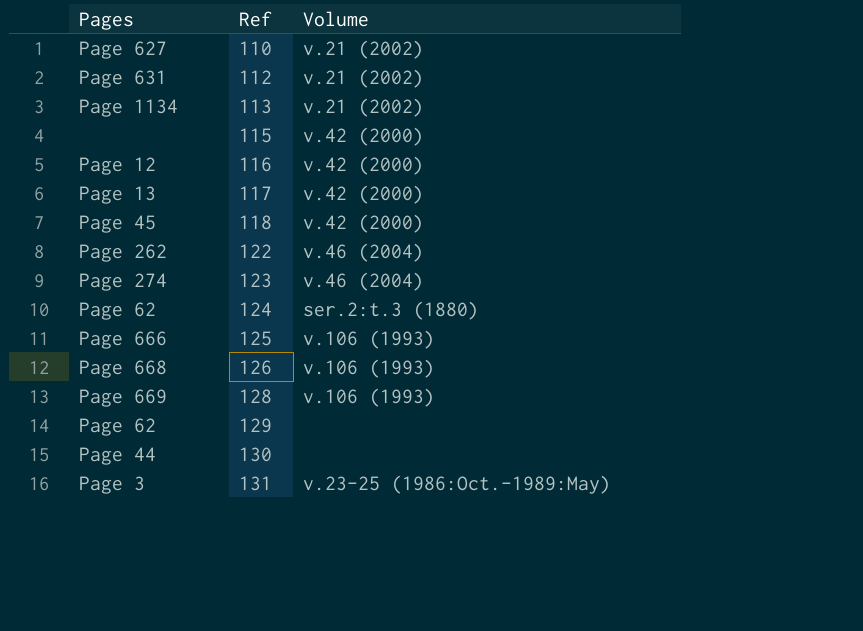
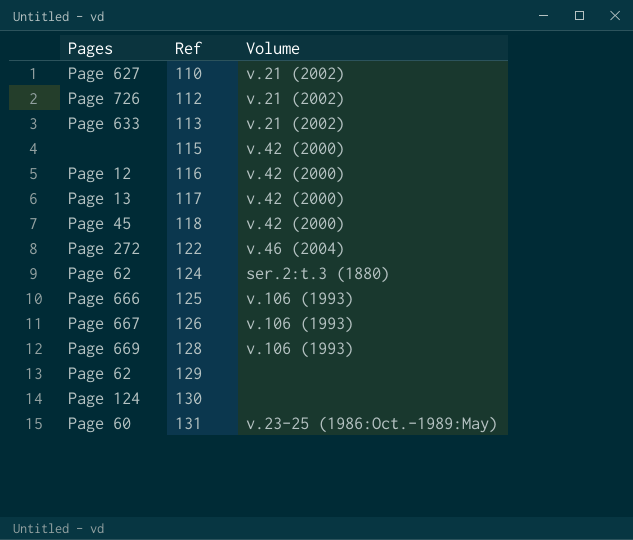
row 123: Page 274 | v.46 (2004) -> none
112 | Pages: Page 631 -> Page 726
113 | Pages: Page 1134 -> Page 633
122 | Pages: Page 262 -> Page 272
126 | Pages: Page 668 -> Page 667
130 | Pages: Page 44 -> Page 124
131 | Pages: Page 3 -> Page 60

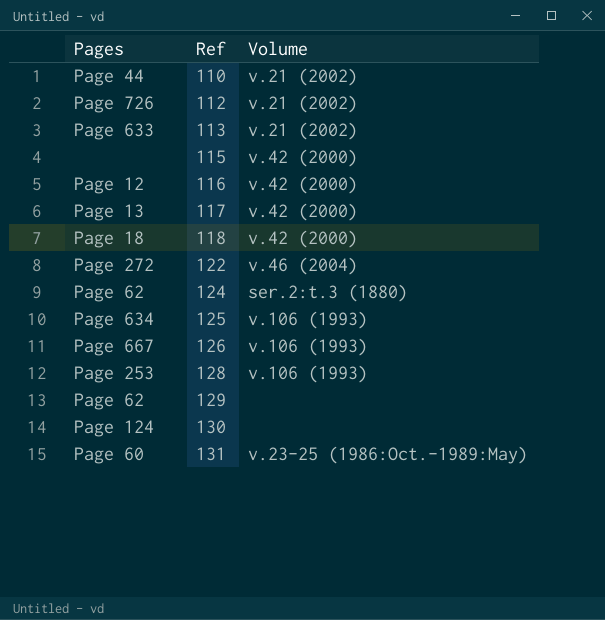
110 | Pages: Page 627 -> Page 44
118 | Pages: Page 45 -> Page 18
125 | Pages: Page 666 -> Page 634
128 | Pages: Page 669 -> Page 253

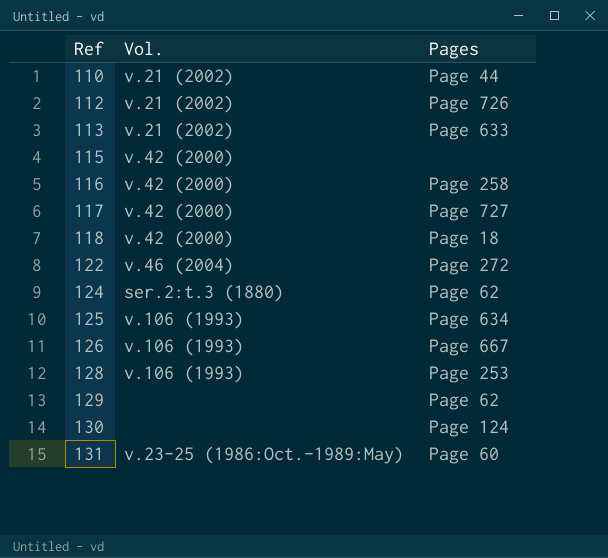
column name: Volume -> Vol.
column Pages | position: 1 -> 3
116 | Pages: Page 12 -> Page 258
117 | Pages: Page 13 -> Page 727

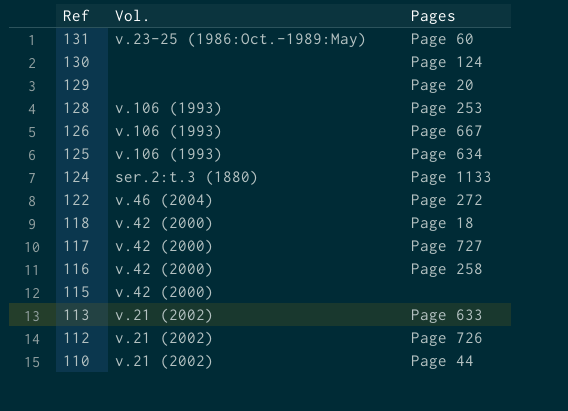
row order: Ref ascending -> Ref descending
129 | Pages: Page 62 -> Page 20
124 | Pages: Page 62 -> Page 1133

